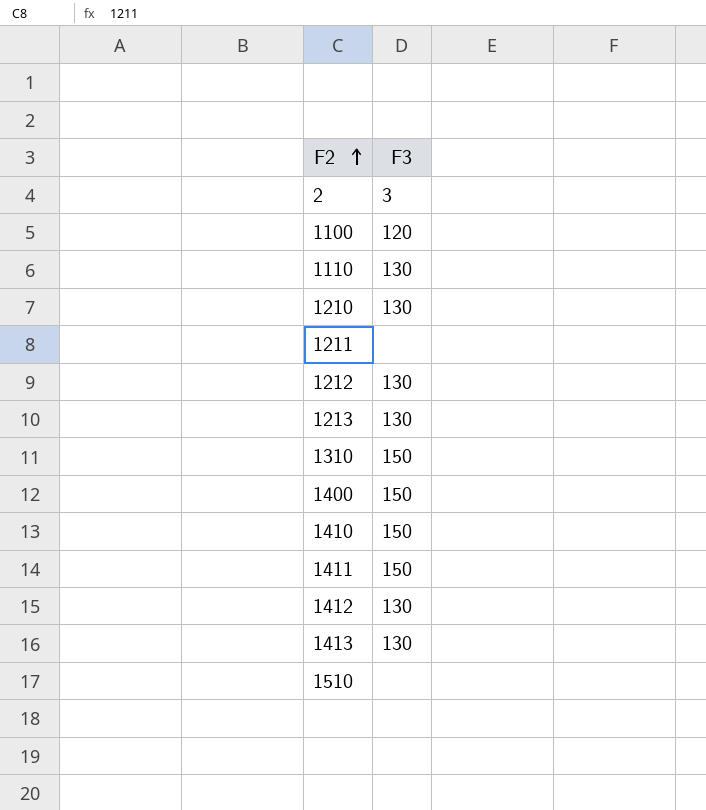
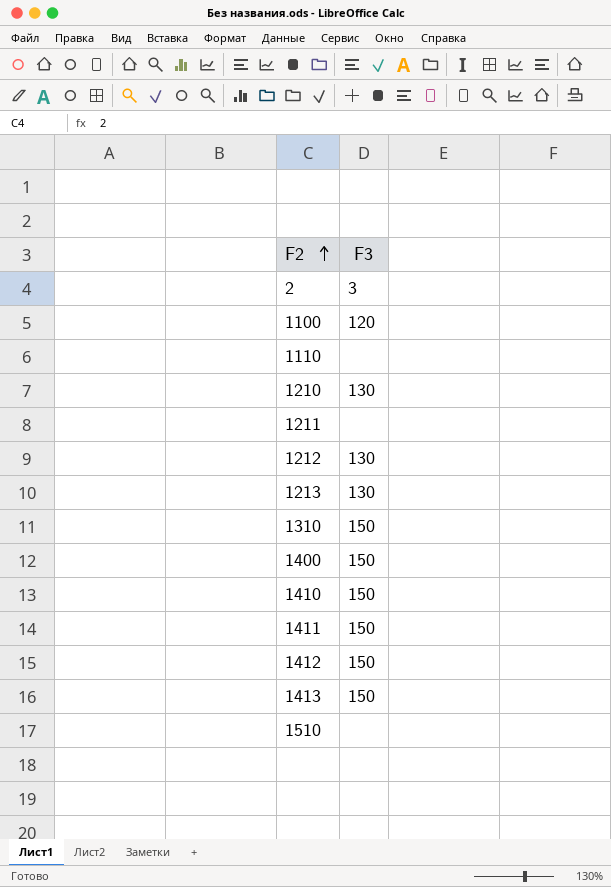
1110 | F3: 130 -> none
1412 | F3: 130 -> 150
1413 | F3: 130 -> 150

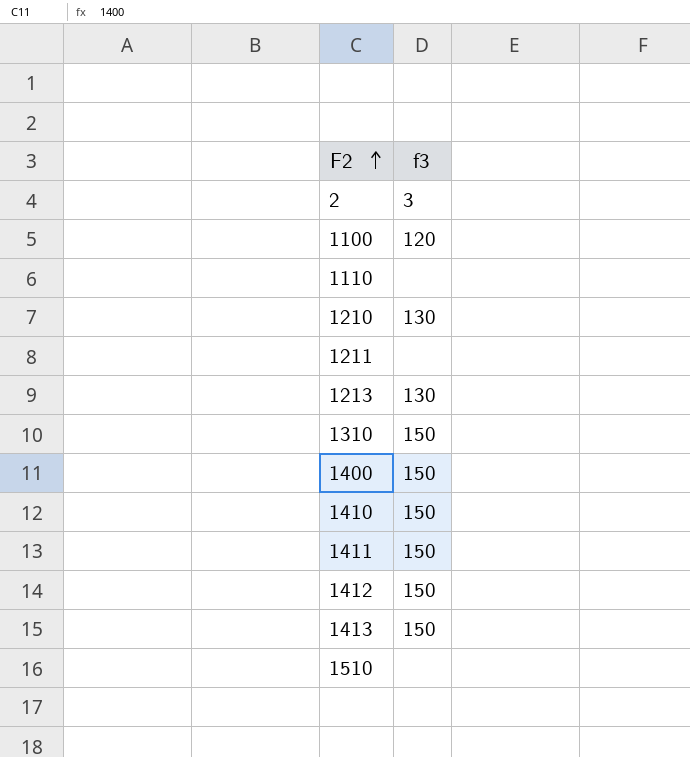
column name: F3 -> f3
row 1212: 130 -> none

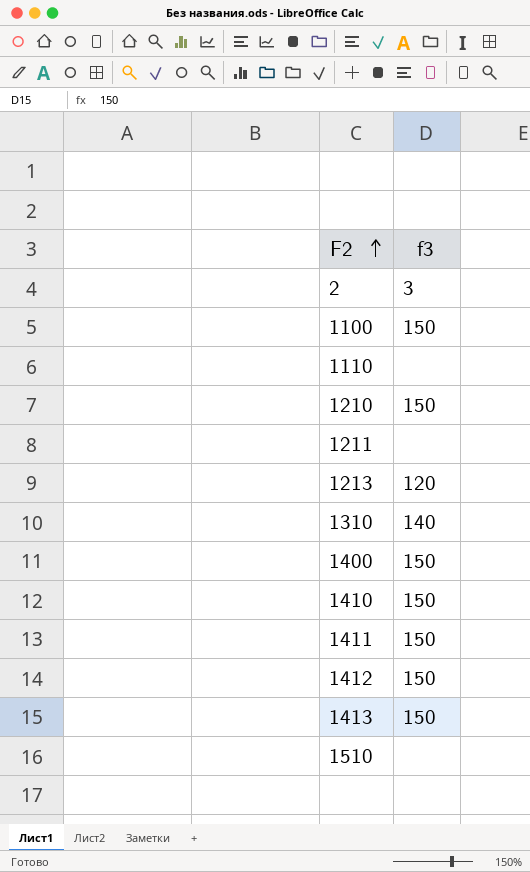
1100 | f3: 120 -> 150
1210 | f3: 130 -> 150
1213 | f3: 130 -> 120
1310 | f3: 150 -> 140

